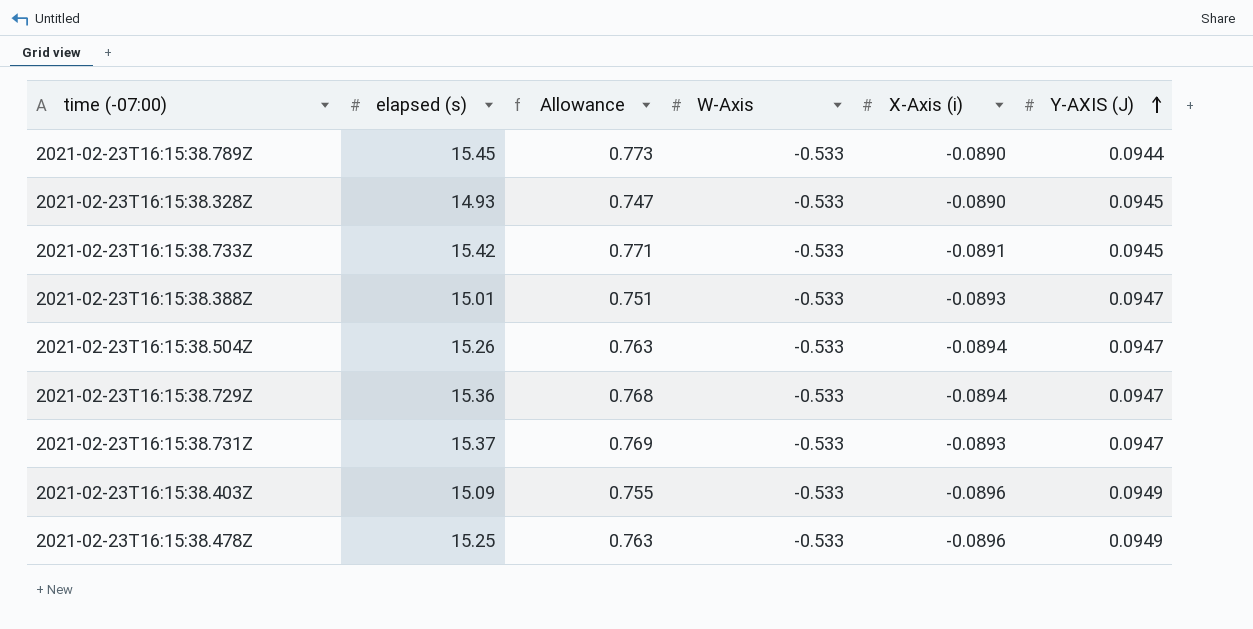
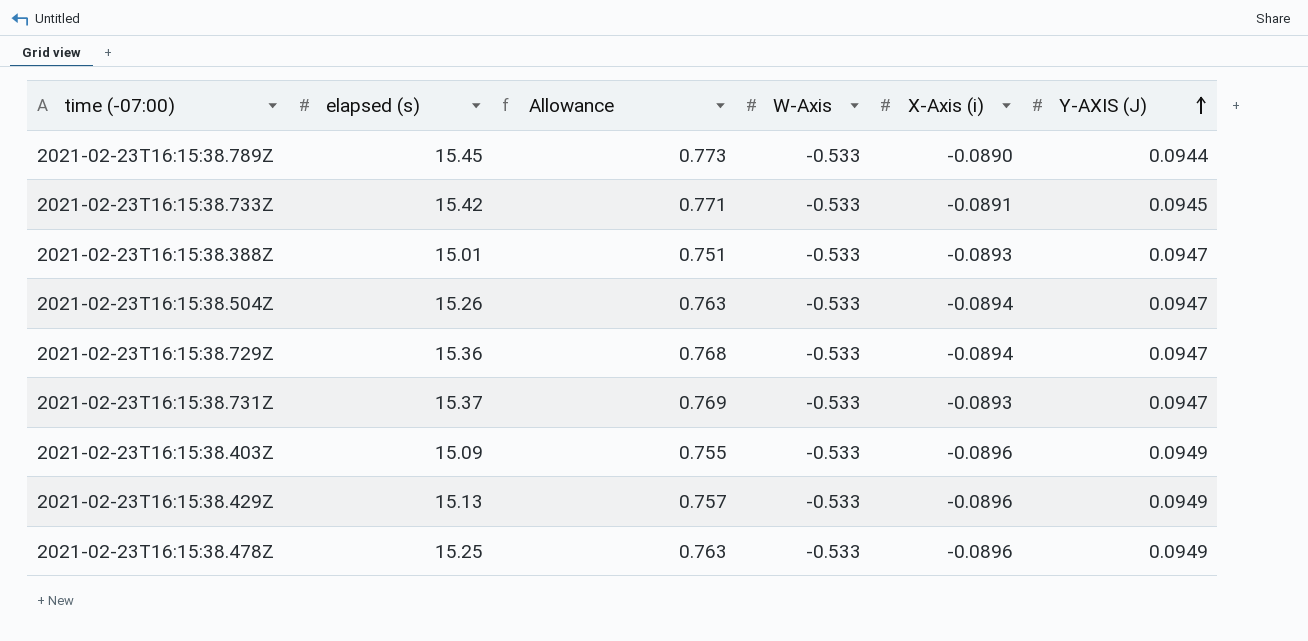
row 2021-02-23T16:15:38.328Z: 14.93 | 0.747 | -0.533 | -0.0890 | 0.0945 -> none
row 2021-02-23T16:15:38.429Z: none -> 15.13 | 0.757 | -0.533 | -0.0896 | 0.0949

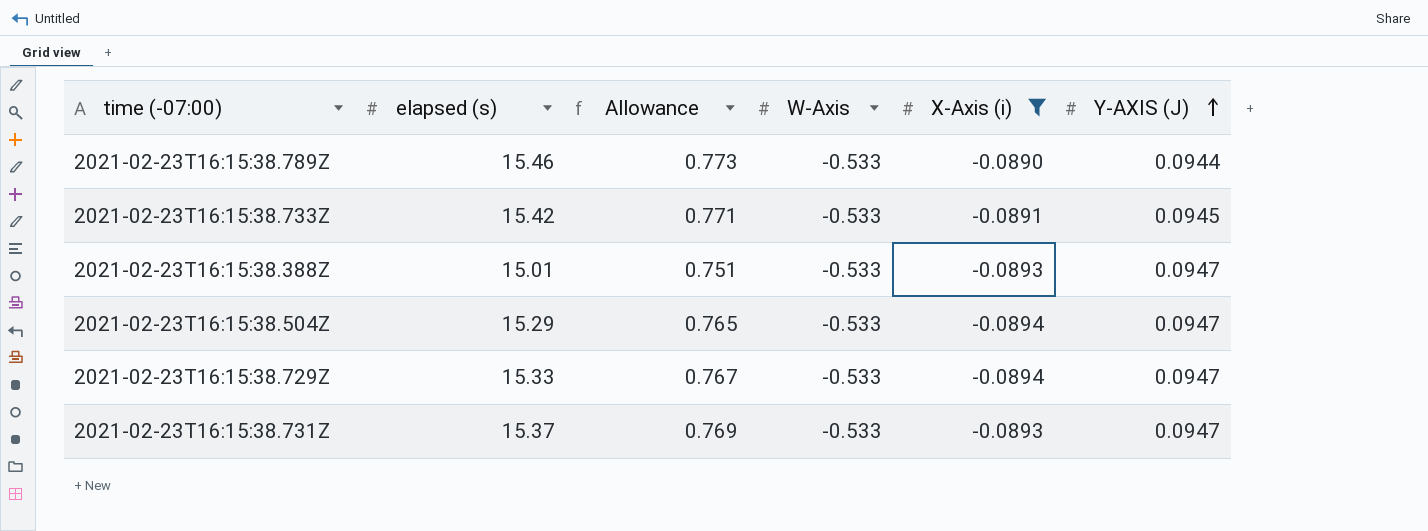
filter: none -> X-Axis (i) != -0.0896
2021-02-23T16:15:38.789Z | elapsed (s): 15.45 -> 15.46
2021-02-23T16:15:38.504Z | elapsed (s): 15.26 -> 15.29
2021-02-23T16:15:38.504Z | Allowance: 0.763 -> 0.765
2021-02-23T16:15:38.729Z | elapsed (s): 15.36 -> 15.33
2021-02-23T16:15:38.729Z | Allowance: 0.768 -> 0.767

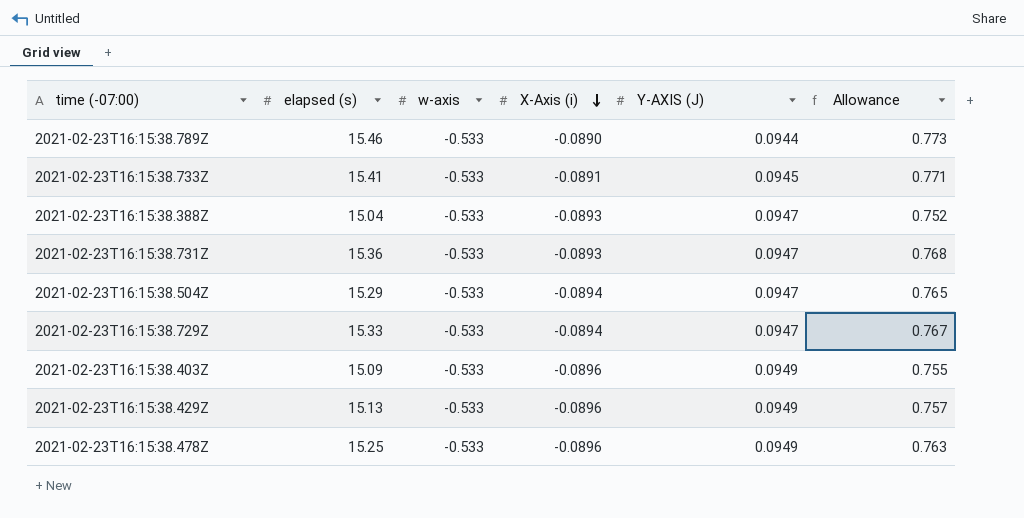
filter: X-Axis (i) != -0.0896 -> none
row order: Y-AXIS (J) ascending -> X-Axis (i) descending
column name: W-Axis -> w-axis
column Allowance | position: 3 -> 6
2021-02-23T16:15:38.733Z | elapsed (s): 15.42 -> 15.41
2021-02-23T16:15:38.388Z | elapsed (s): 15.01 -> 15.04
2021-02-23T16:15:38.388Z | Allowance: 0.751 -> 0.752
2021-02-23T16:15:38.731Z | elapsed (s): 15.37 -> 15.36
2021-02-23T16:15:38.731Z | Allowance: 0.769 -> 0.768

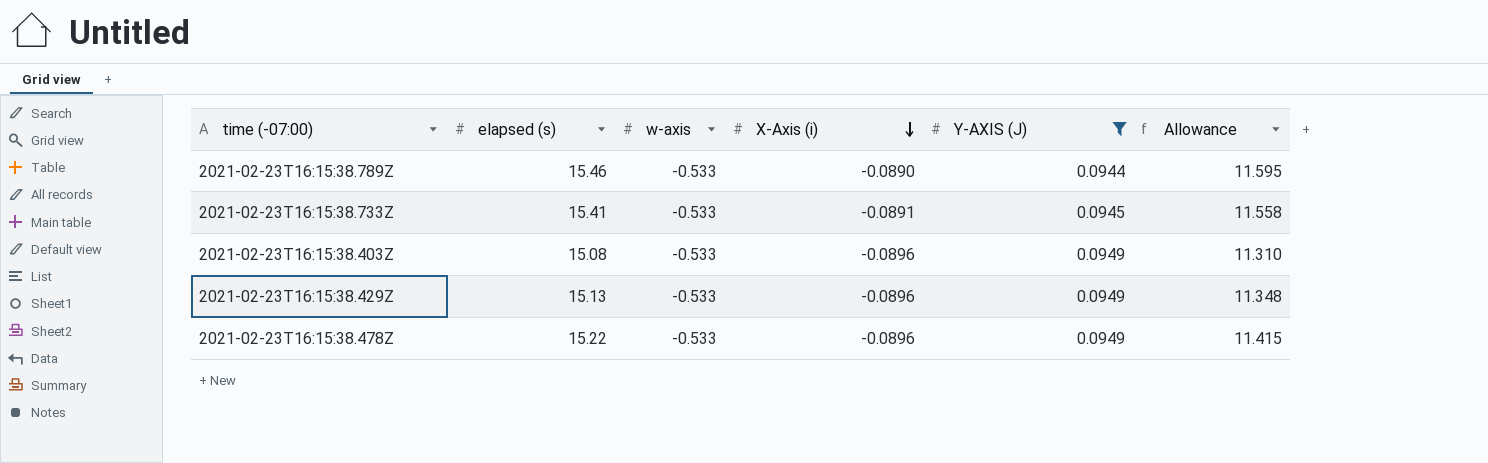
filter: none -> Y-AXIS (J) != 0.0947
column Allowance | formula: [elapsed (s)] * 0.05 -> [elapsed (s)] * 0.75
2021-02-23T16:15:38.403Z | elapsed (s): 15.09 -> 15.08
2021-02-23T16:15:38.478Z | elapsed (s): 15.25 -> 15.22

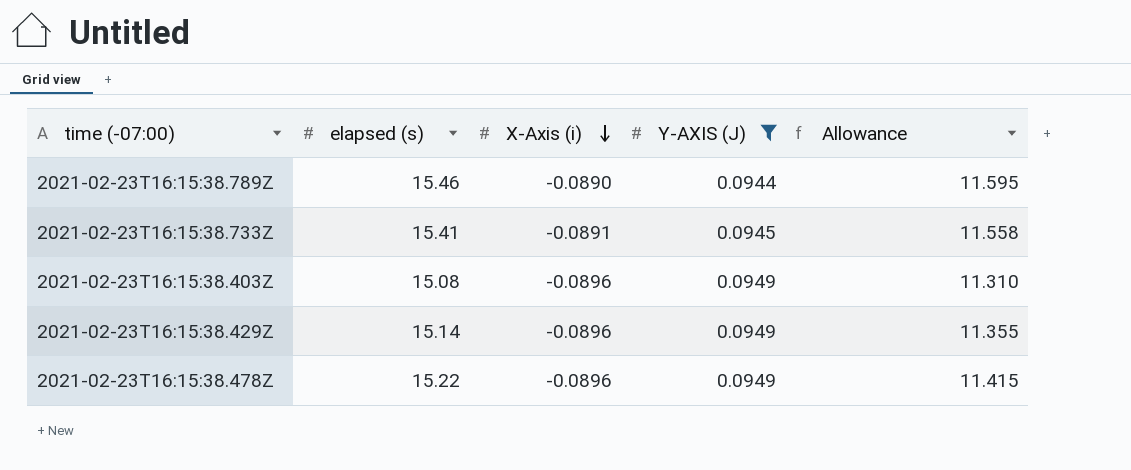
column w-axis | position: 3 -> none
2021-02-23T16:15:38.429Z | elapsed (s): 15.13 -> 15.14
2021-02-23T16:15:38.429Z | Allowance: 11.348 -> 11.355

